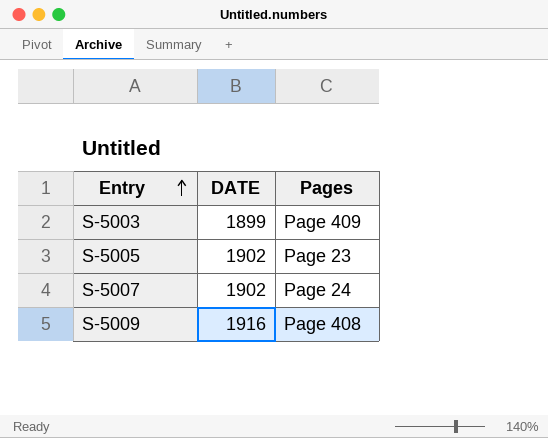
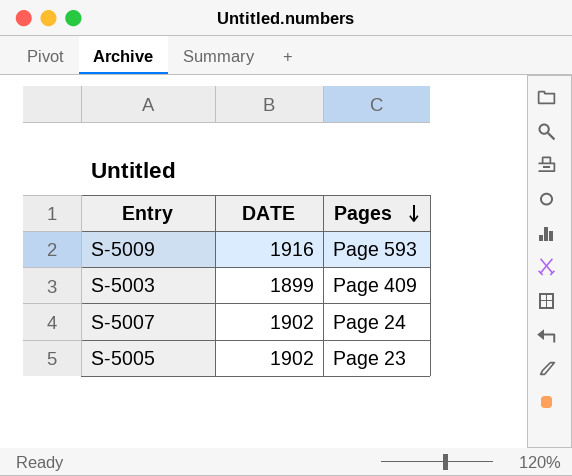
row order: Entry ascending -> Pages descending
S-5009 | Pages: Page 408 -> Page 593

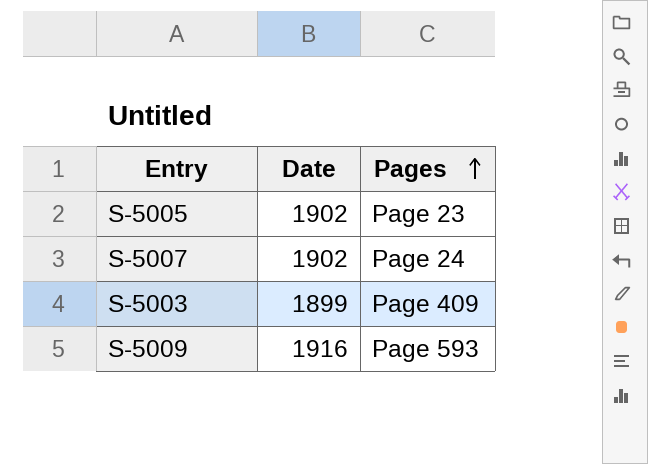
row order: Pages descending -> Pages ascending
column name: DATE -> Date

